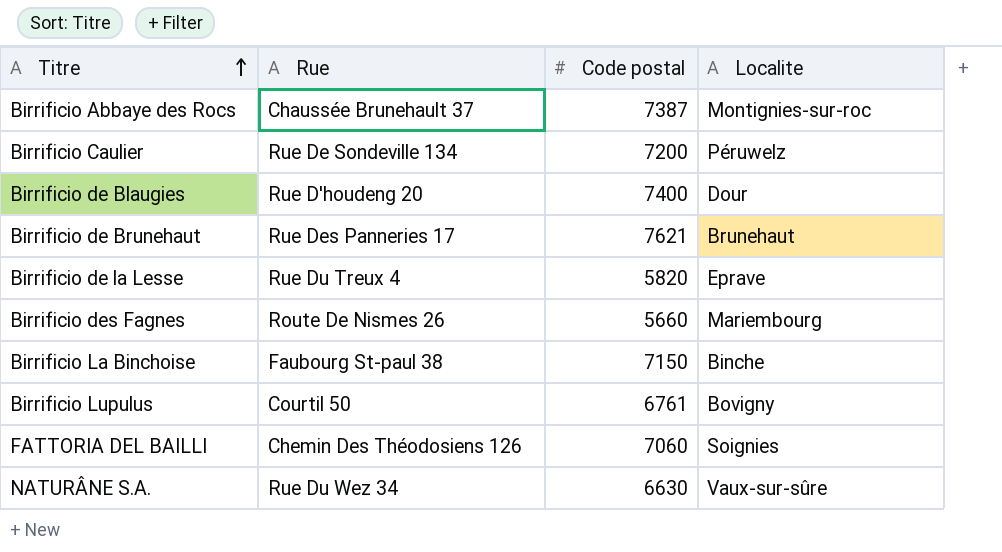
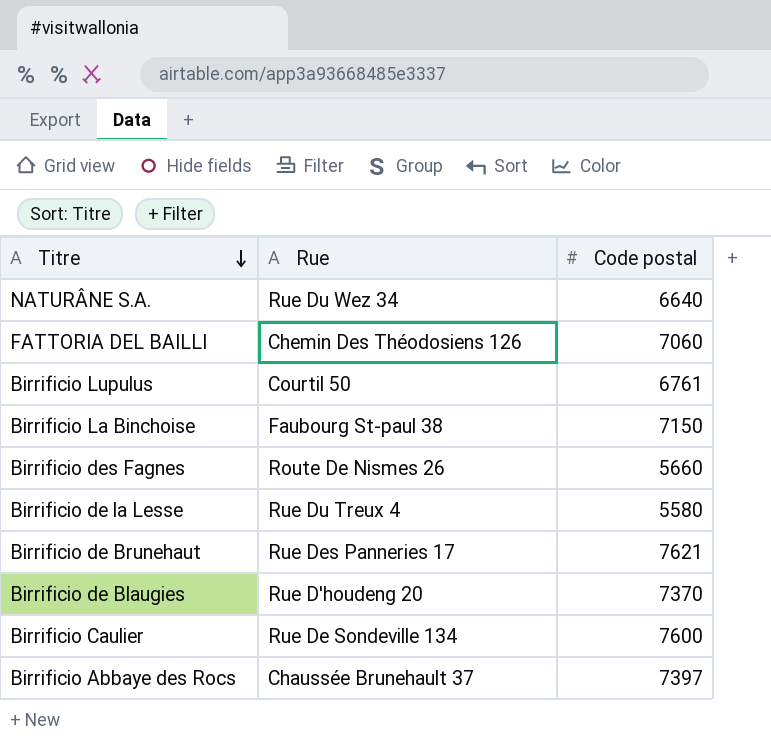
row order: Titre ascending -> Titre descending
column Localite | position: 4 -> none
NATURÂNE S.A. | Code postal: 6630 -> 6640
Birrificio de la Lesse | Code postal: 5820 -> 5580
Birrificio de Blaugies | Code postal: 7400 -> 7370
Birrificio Caulier | Code postal: 7200 -> 7600
Birrificio Abbaye des Rocs | Code postal: 7387 -> 7397

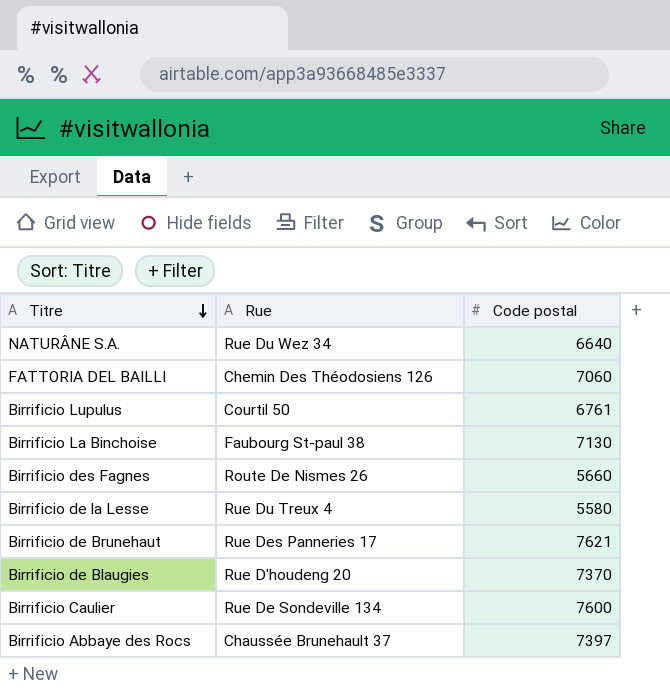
Birrificio La Binchoise | Code postal: 7150 -> 7130

